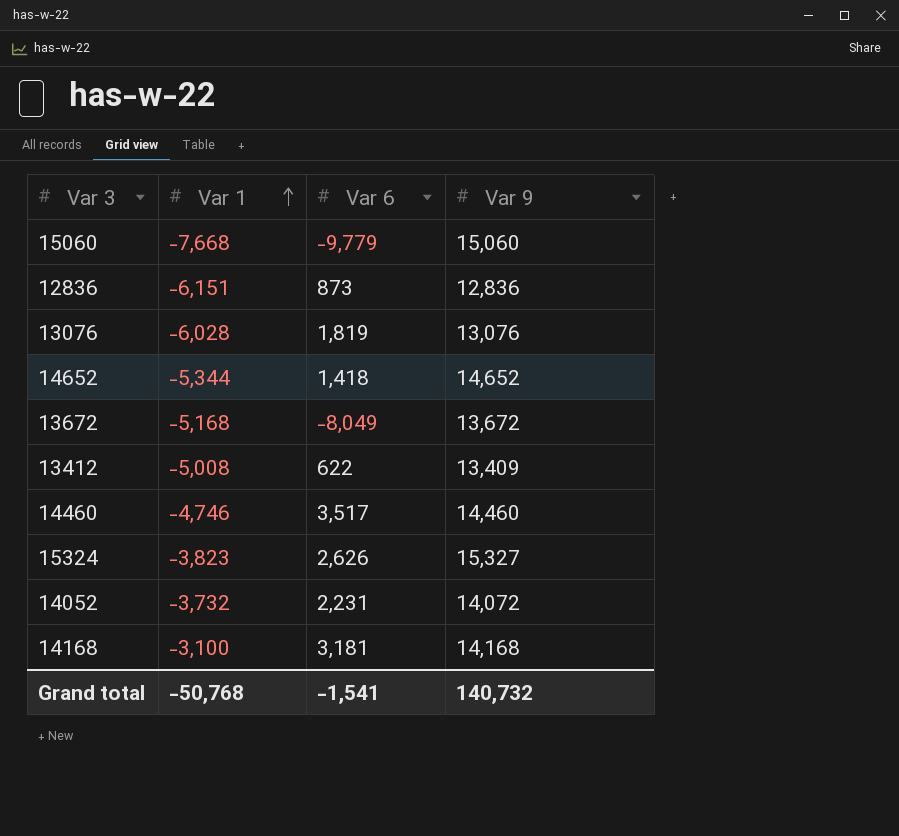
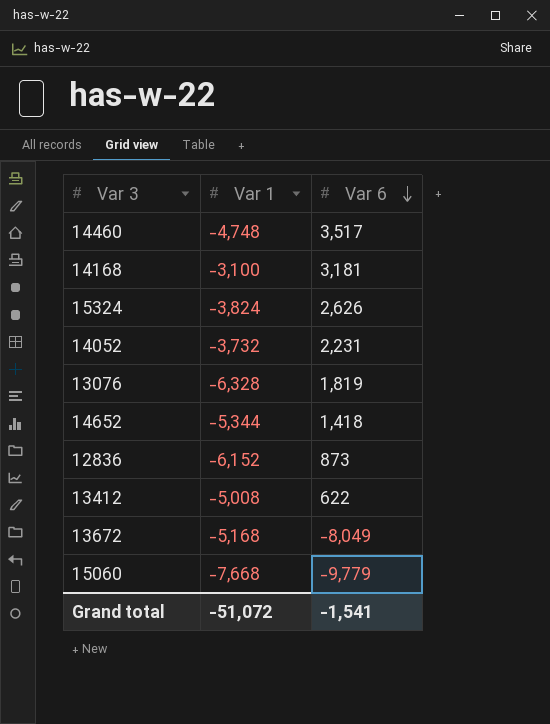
row order: Var 1 ascending -> Var 6 descending
column Var 9 | position: 4 -> none
14460 | Var 1: -4,746 -> -4,748
15324 | Var 1: -3,823 -> -3,824
13076 | Var 1: -6,028 -> -6,328
12836 | Var 1: -6,151 -> -6,152
Grand total | Var 1: -50,768 -> -51,072

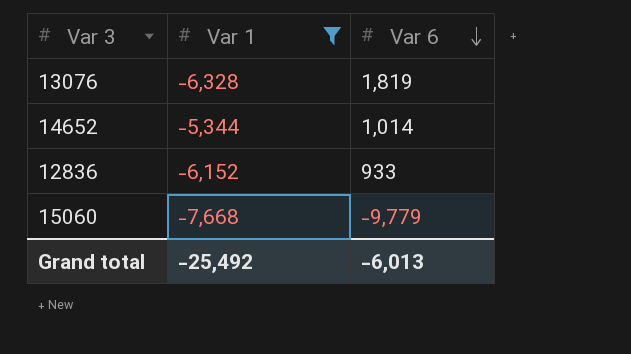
filter: none -> Var 1 <= -5,344
14652 | Var 6: 1,418 -> 1,014
12836 | Var 6: 873 -> 933
Grand total | Var 1: -51,072 -> -25,492
Grand total | Var 6: -1,541 -> -6,013

